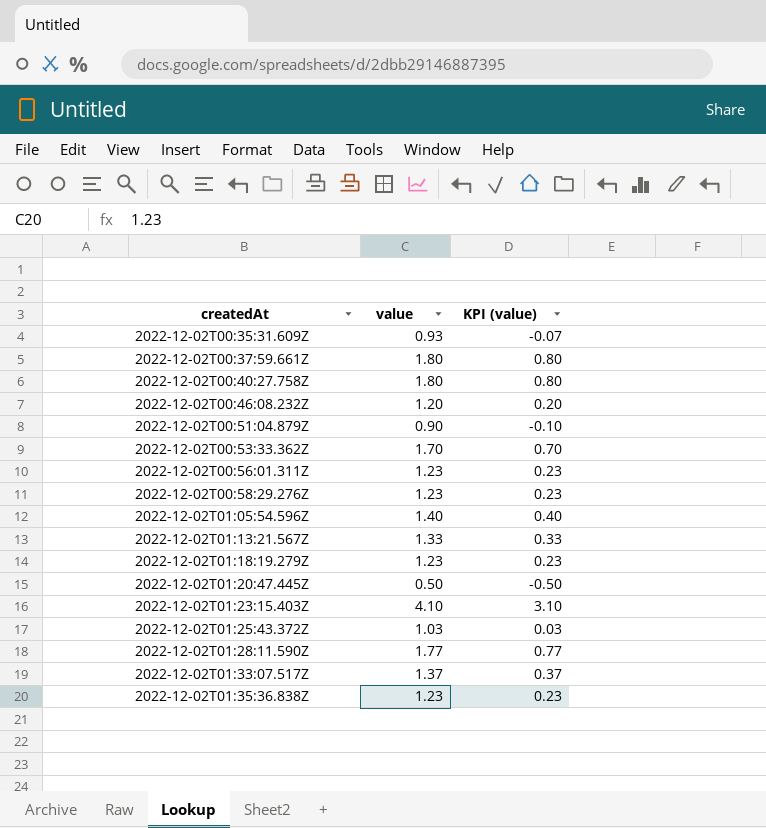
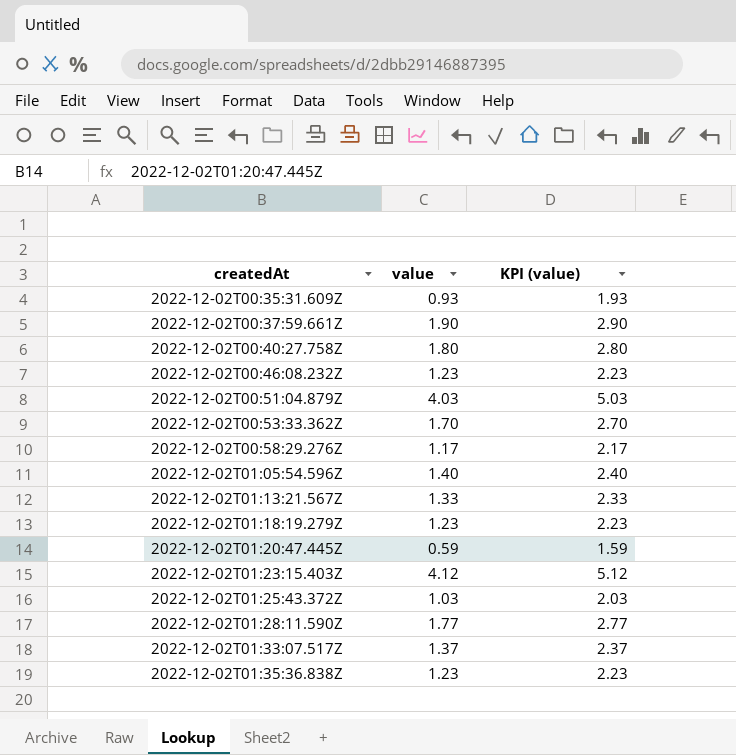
column KPI (value) | formula: [value] - 1 -> [value] + 1
row 2022-12-02T00:56:01.311Z: 1.23 | 0.23 -> none
2022-12-02T00:37:59.661Z | value: 1.80 -> 1.90
2022-12-02T00:46:08.232Z | value: 1.20 -> 1.23
2022-12-02T00:51:04.879Z | value: 0.90 -> 4.03
2022-12-02T00:58:29.276Z | value: 1.23 -> 1.17
2022-12-02T01:20:47.445Z | value: 0.50 -> 0.59
2022-12-02T01:23:15.403Z | value: 4.10 -> 4.12

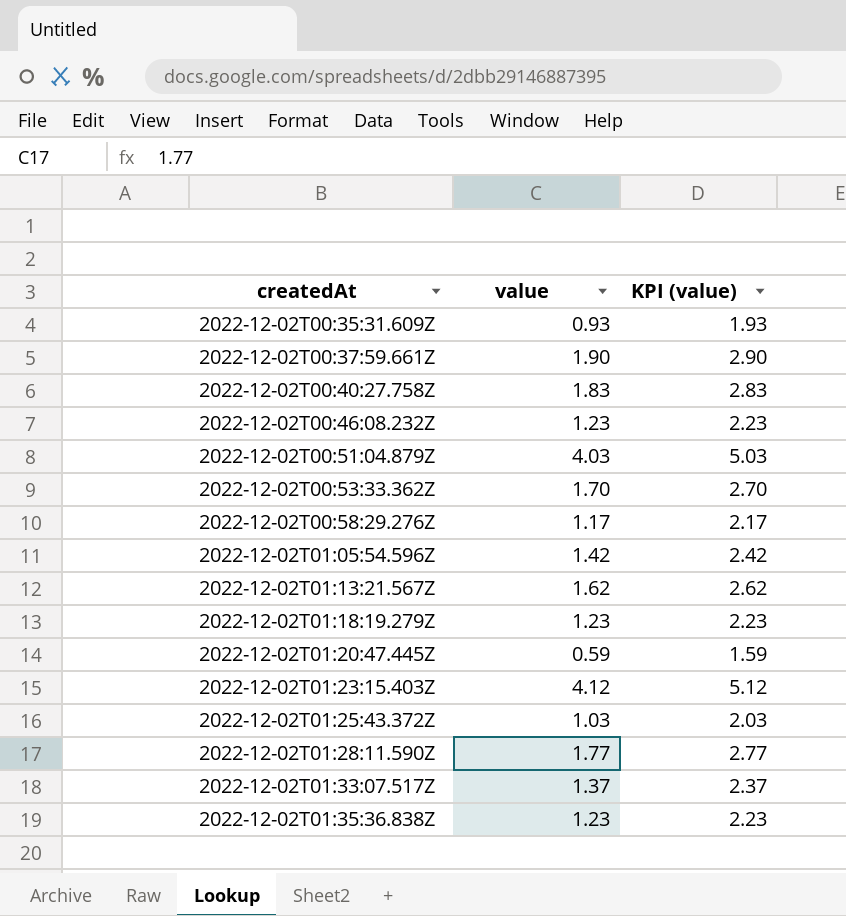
2022-12-02T00:40:27.758Z | value: 1.80 -> 1.83
2022-12-02T00:40:27.758Z | KPI (value): 2.80 -> 2.83
2022-12-02T01:05:54.596Z | value: 1.40 -> 1.42
2022-12-02T01:05:54.596Z | KPI (value): 2.40 -> 2.42
2022-12-02T01:13:21.567Z | value: 1.33 -> 1.62
2022-12-02T01:13:21.567Z | KPI (value): 2.33 -> 2.62

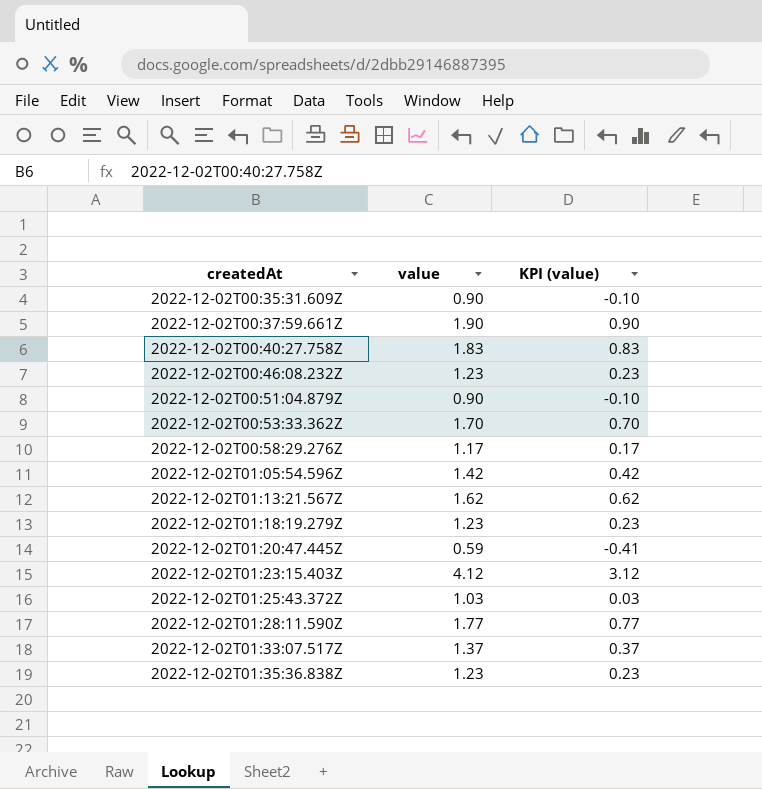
column KPI (value) | formula: [value] + 1 -> [value] - 1
2022-12-02T00:35:31.609Z | value: 0.93 -> 0.90
2022-12-02T00:51:04.879Z | value: 4.03 -> 0.90

